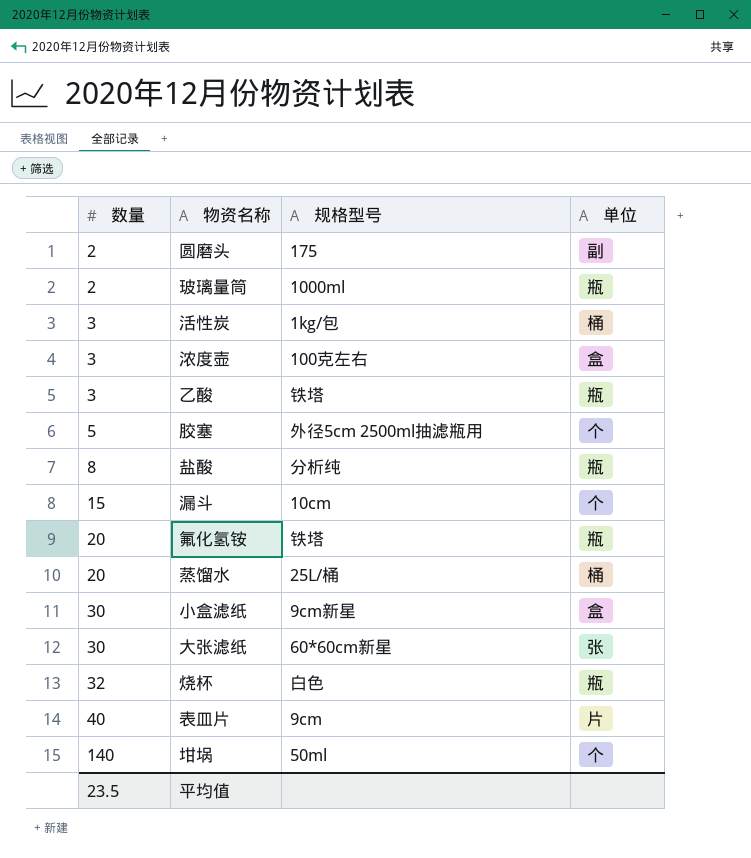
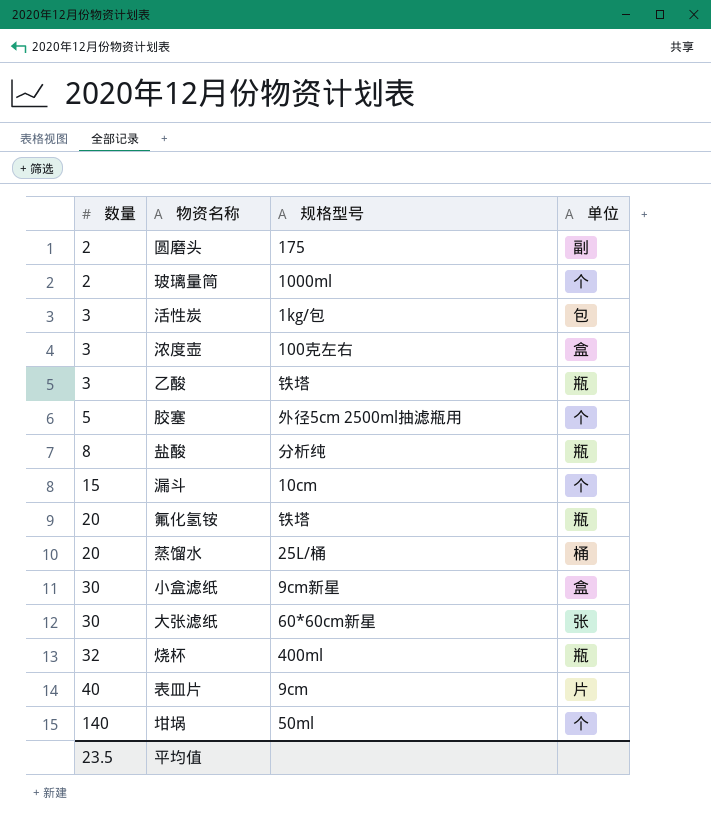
玻璃量筒 | 单位: 瓶 -> 个
活性炭 | 单位: 桶 -> 包
烧杯 | 规格型号: 白色 -> 400ml

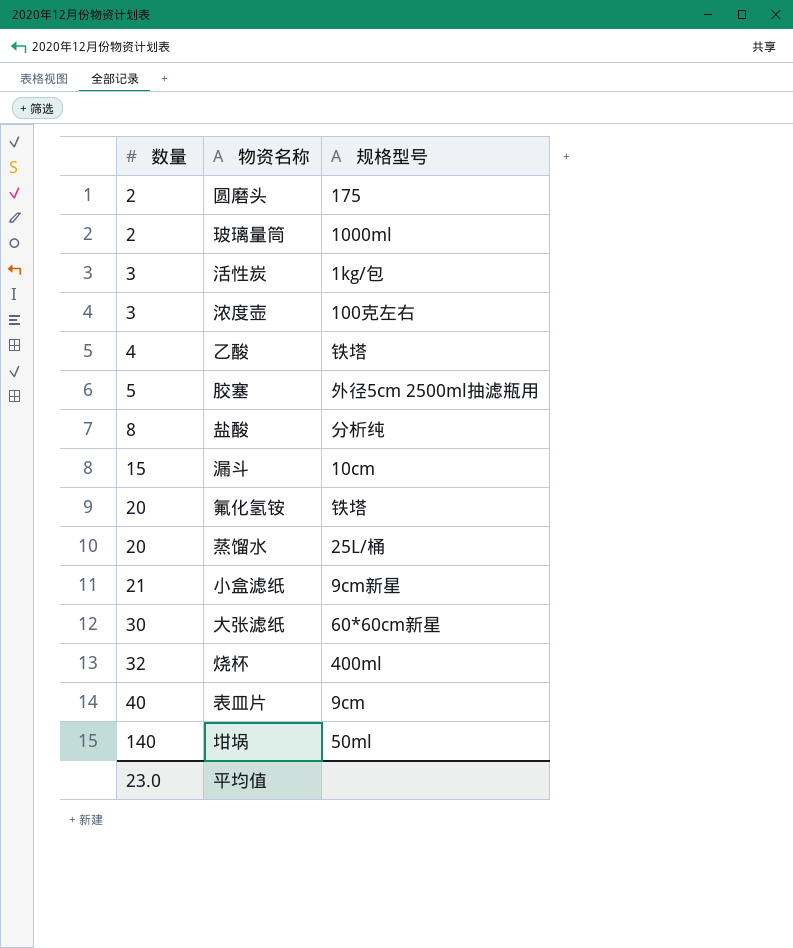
column 单位 | position: 4 -> none
乙酸 | 数量: 3 -> 4
小盒滤纸 | 数量: 30 -> 21
平均值 | 数量: 23.5 -> 23.0

